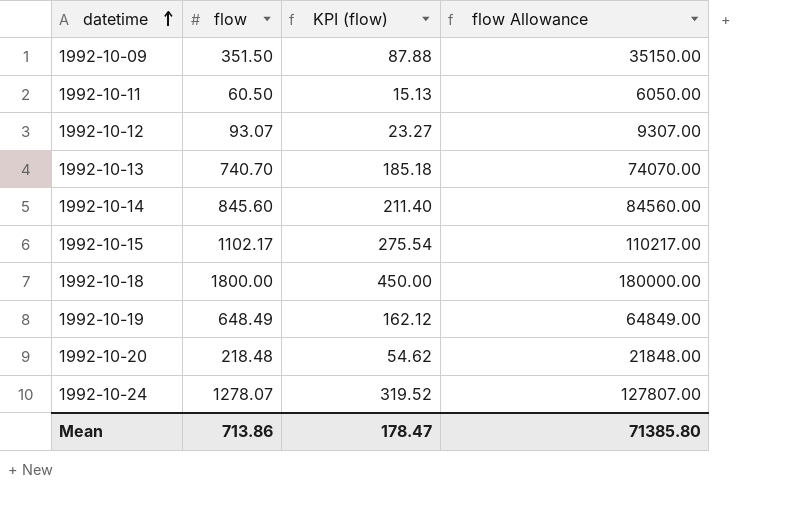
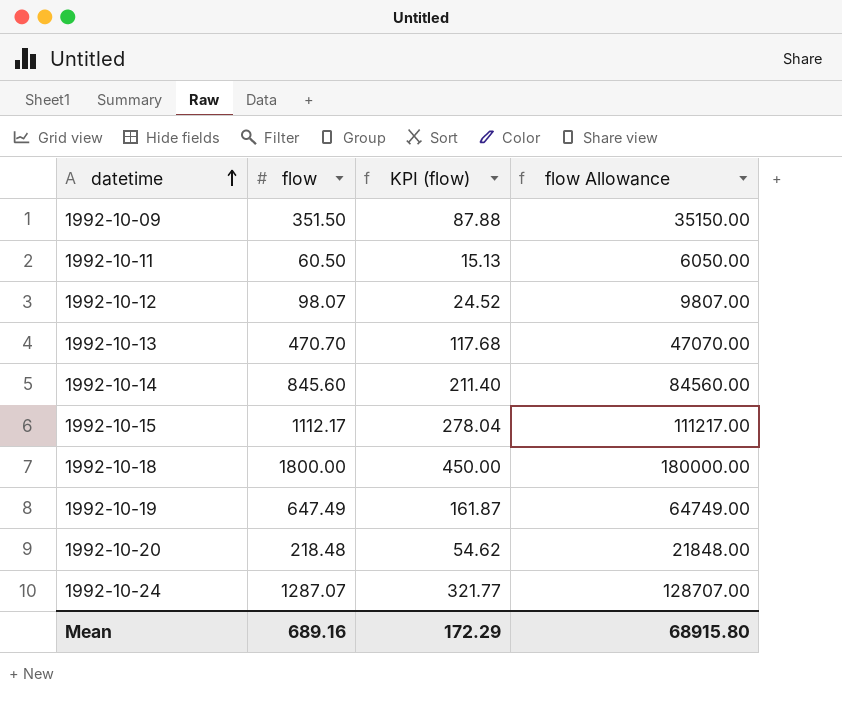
1992-10-12 | flow: 93.07 -> 98.07
1992-10-12 | KPI (flow): 23.27 -> 24.52
1992-10-12 | flow Allowance: 9307.00 -> 9807.00
1992-10-13 | flow: 740.70 -> 470.70
1992-10-13 | KPI (flow): 185.18 -> 117.68
1992-10-13 | flow Allowance: 74070.00 -> 47070.00
1992-10-15 | flow: 1102.17 -> 1112.17
1992-10-15 | KPI (flow): 275.54 -> 278.04
1992-10-15 | flow Allowance: 110217.00 -> 111217.00
1992-10-19 | flow: 648.49 -> 647.49
1992-10-19 | KPI (flow): 162.12 -> 161.87
1992-10-19 | flow Allowance: 64849.00 -> 64749.00
1992-10-24 | flow: 1278.07 -> 1287.07
1992-10-24 | KPI (flow): 319.52 -> 321.77
1992-10-24 | flow Allowance: 127807.00 -> 128707.00
Mean | flow: 713.86 -> 689.16
Mean | KPI (flow): 178.47 -> 172.29
Mean | flow Allowance: 71385.80 -> 68915.80

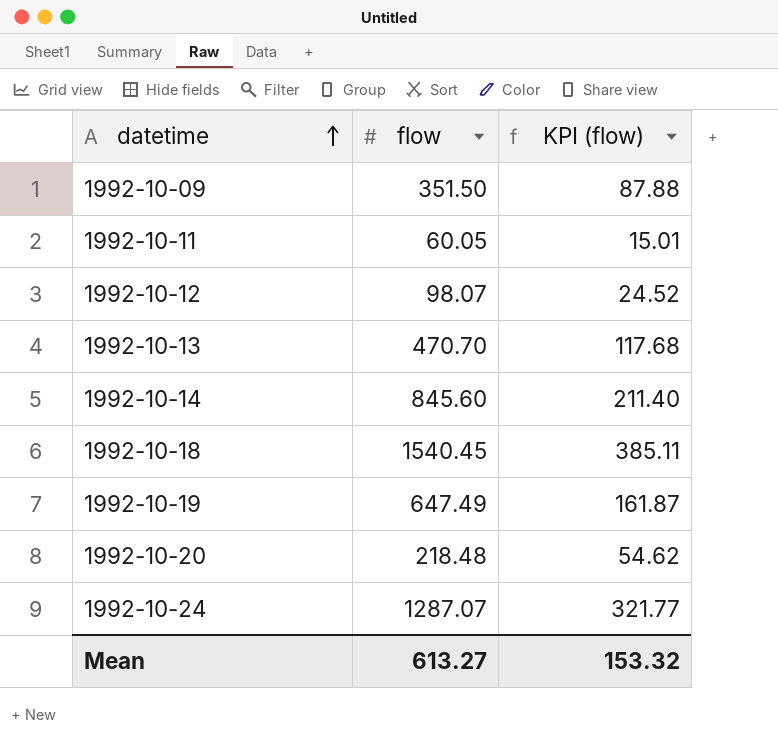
column flow Allowance | formula: [flow] * 100 -> none
row 1992-10-15: 1112.17 | 278.04 | 111217.00 -> none
1992-10-11 | flow: 60.50 -> 60.05
1992-10-11 | KPI (flow): 15.13 -> 15.01
1992-10-18 | flow: 1800.00 -> 1540.45
1992-10-18 | KPI (flow): 450.00 -> 385.11
Mean | flow: 689.16 -> 613.27
Mean | KPI (flow): 172.29 -> 153.32

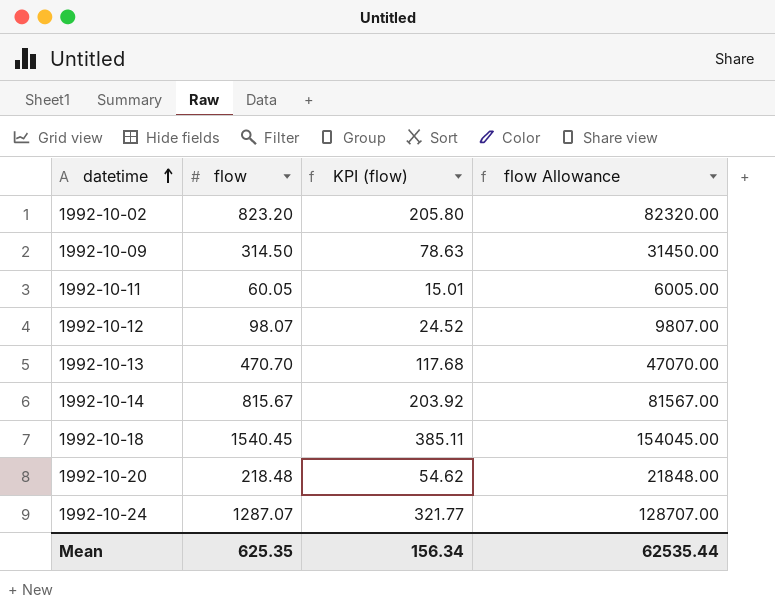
column flow Allowance | formula: none -> [flow] * 100
row 1992-10-19: 647.49 | 161.87 -> none
row 1992-10-02: none -> 823.20 | 205.80 | 82320.00
1992-10-09 | flow: 351.50 -> 314.50
1992-10-09 | KPI (flow): 87.88 -> 78.63
1992-10-14 | flow: 845.60 -> 815.67
1992-10-14 | KPI (flow): 211.40 -> 203.92
Mean | flow: 613.27 -> 625.35
Mean | KPI (flow): 153.32 -> 156.34

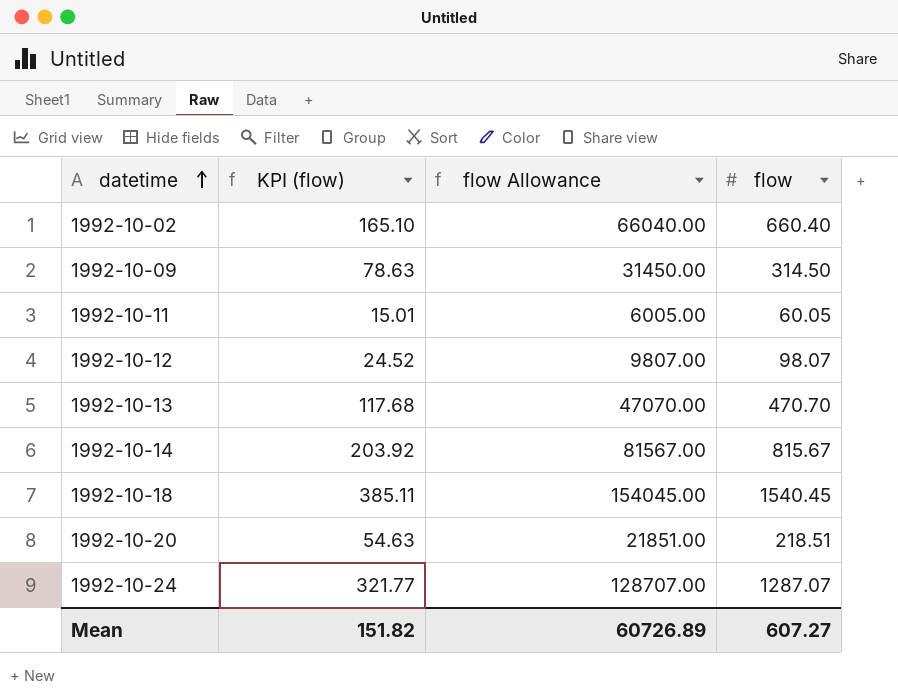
column flow | position: 2 -> 4
1992-10-02 | KPI (flow): 205.80 -> 165.10
1992-10-02 | flow Allowance: 82320.00 -> 66040.00
1992-10-02 | flow: 823.20 -> 660.40
1992-10-20 | KPI (flow): 54.62 -> 54.63
1992-10-20 | flow Allowance: 21848.00 -> 21851.00
1992-10-20 | flow: 218.48 -> 218.51
Mean | KPI (flow): 156.34 -> 151.82
Mean | flow Allowance: 62535.44 -> 60726.89
Mean | flow: 625.35 -> 607.27

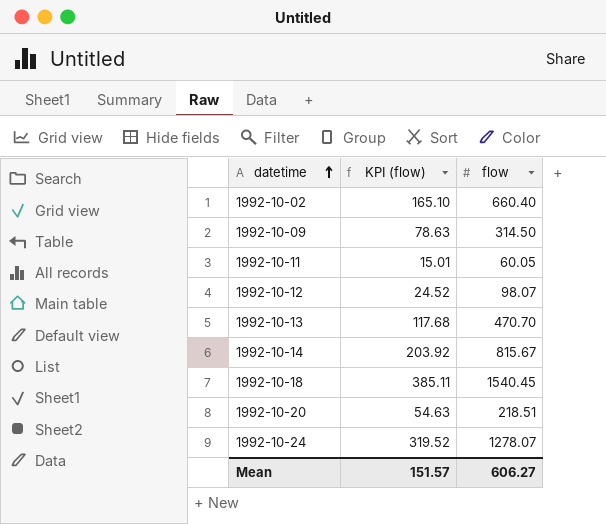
column flow Allowance | formula: [flow] * 100 -> none
1992-10-24 | KPI (flow): 321.77 -> 319.52
1992-10-24 | flow: 1287.07 -> 1278.07
Mean | KPI (flow): 151.82 -> 151.57
Mean | flow: 607.27 -> 606.27

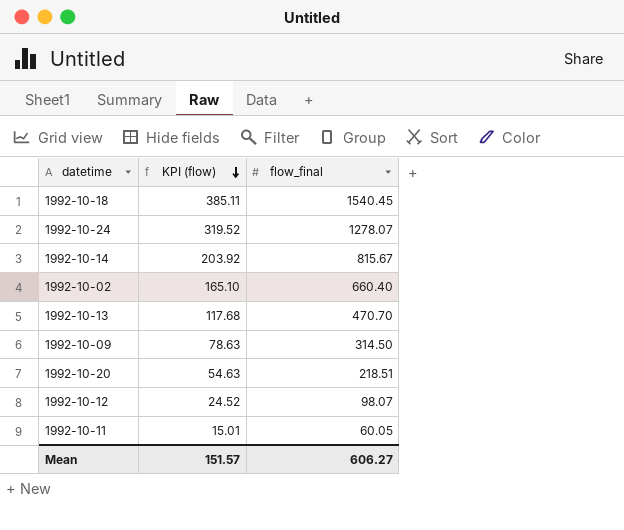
row order: datetime ascending -> KPI (flow) descending
column name: flow -> flow_final

